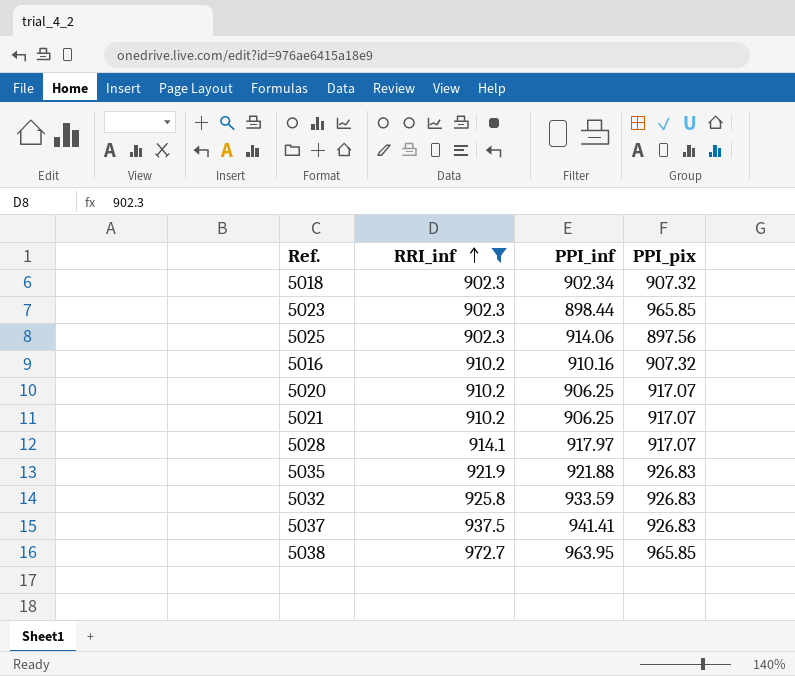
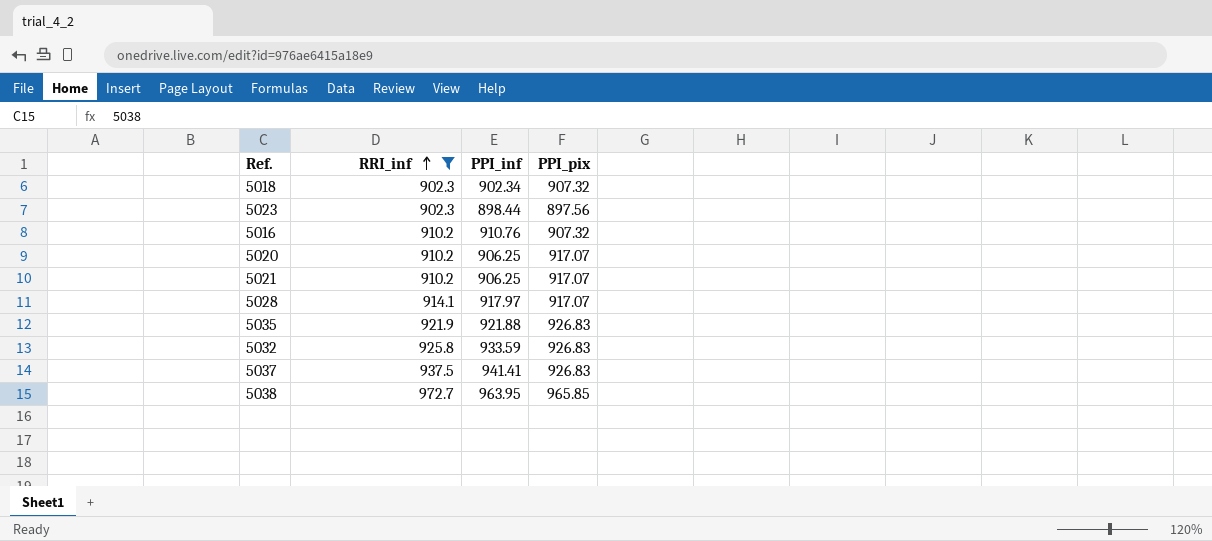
row 5025: 902.3 | 914.06 | 897.56 -> none
5023 | PPI_pix: 965.85 -> 897.56
5016 | PPI_inf: 910.16 -> 910.76

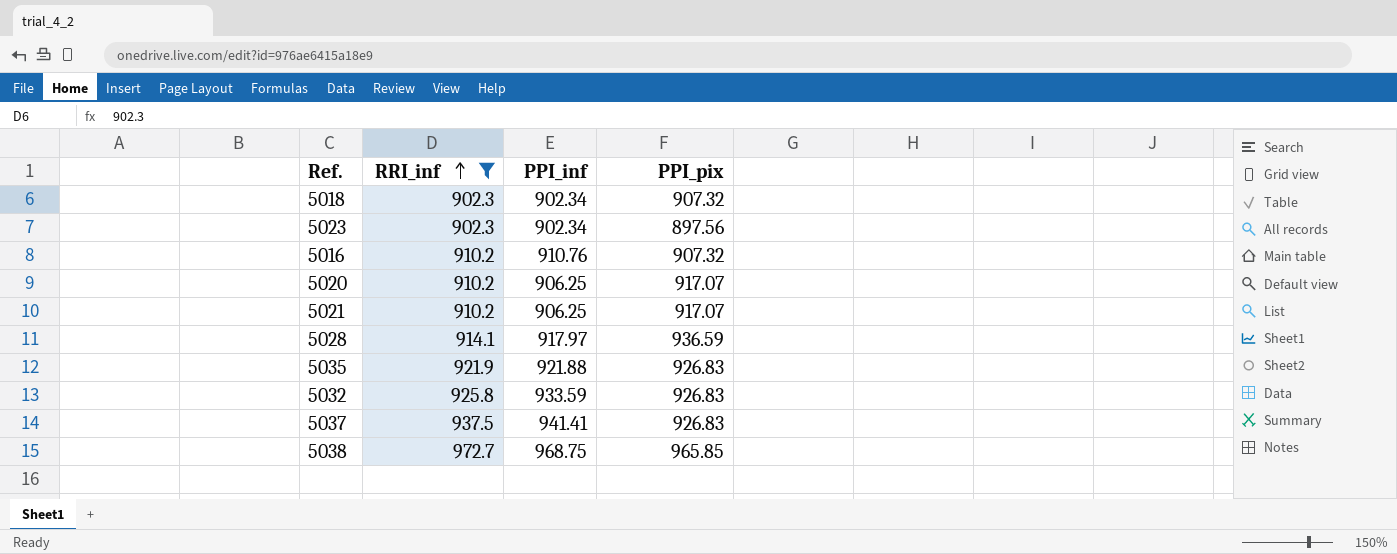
5023 | PPI_inf: 898.44 -> 902.34
5028 | PPI_pix: 917.07 -> 936.59
5038 | PPI_inf: 963.95 -> 968.75

